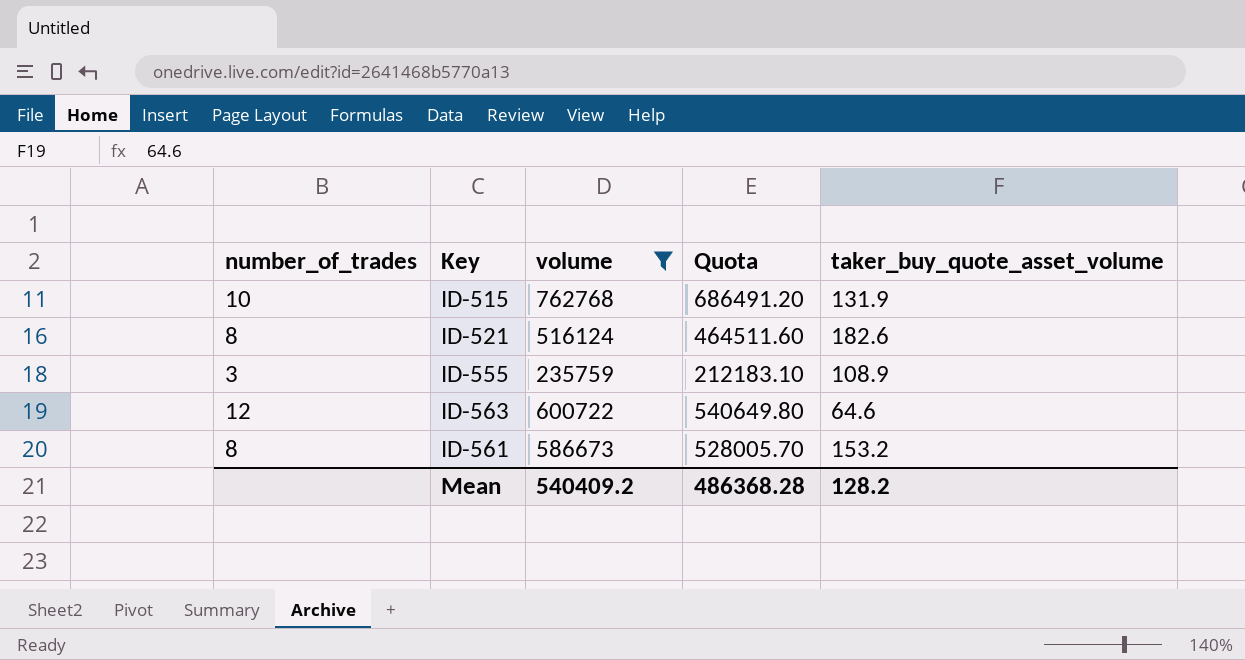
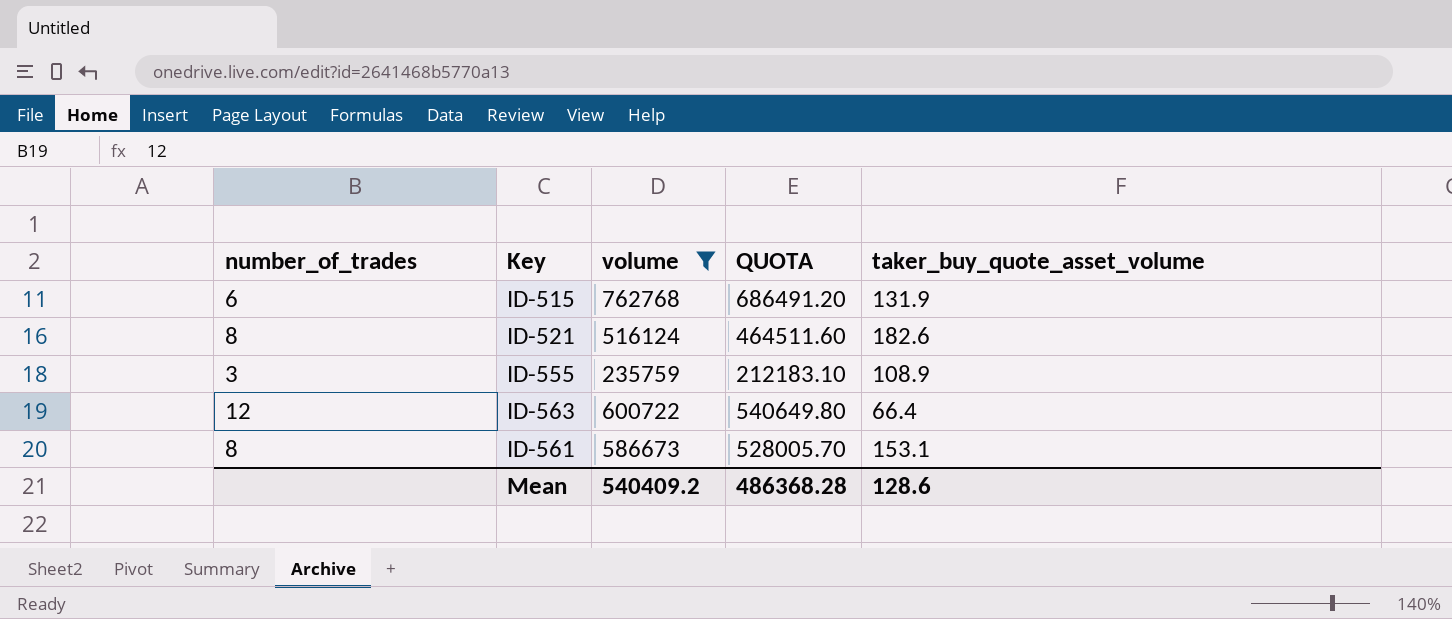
column name: Quota -> QUOTA
ID-515 | number_of_trades: 10 -> 6
ID-563 | taker_buy_quote_asset_volume: 64.6 -> 66.4
ID-561 | taker_buy_quote_asset_volume: 153.2 -> 153.1
Mean | taker_buy_quote_asset_volume: 128.2 -> 128.6

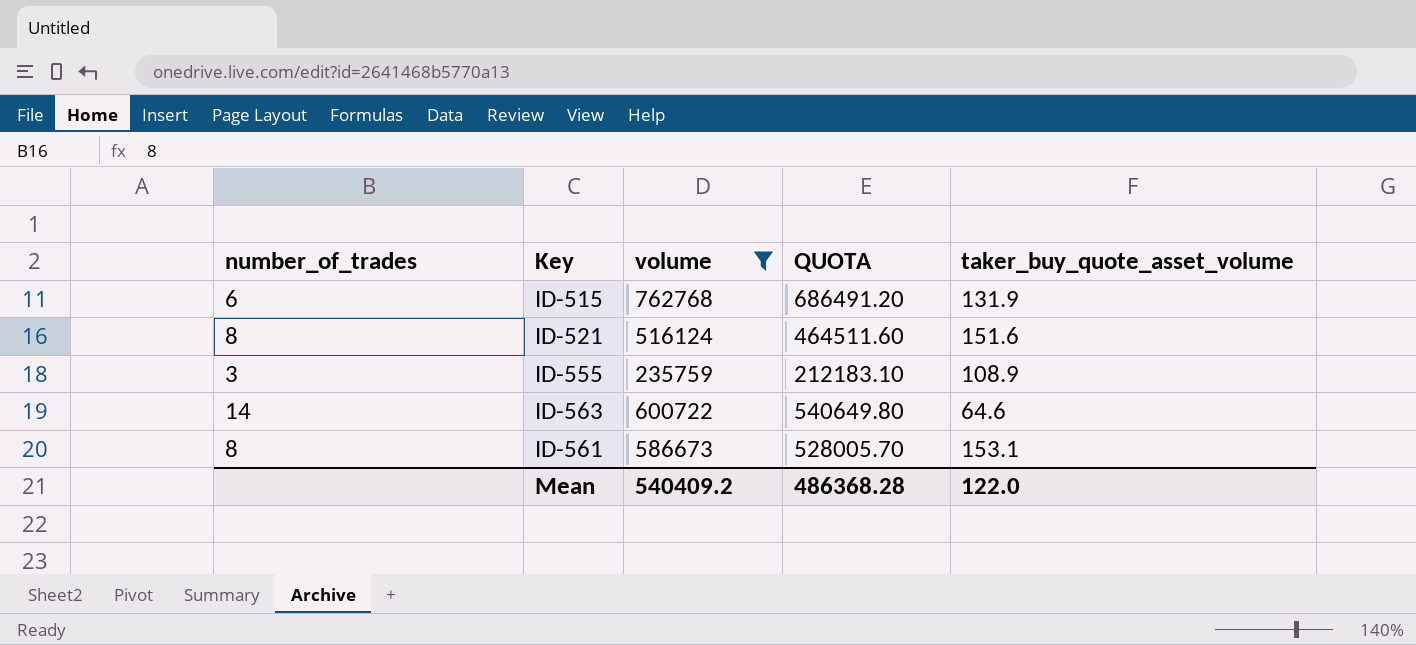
ID-521 | taker_buy_quote_asset_volume: 182.6 -> 151.6
ID-563 | number_of_trades: 12 -> 14
ID-563 | taker_buy_quote_asset_volume: 66.4 -> 64.6
Mean | taker_buy_quote_asset_volume: 128.6 -> 122.0

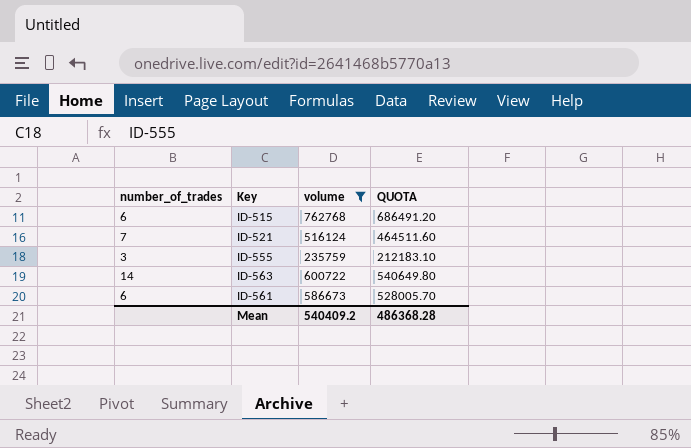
column taker_buy_quote_asset_volume | position: 5 -> none
ID-521 | number_of_trades: 8 -> 7
ID-561 | number_of_trades: 8 -> 6

